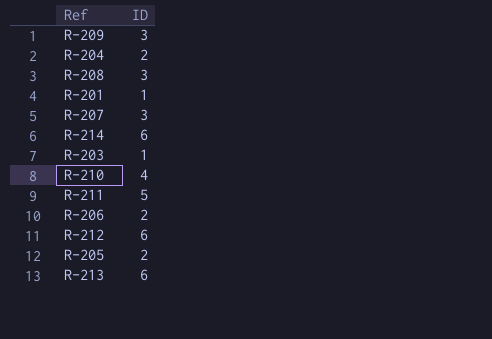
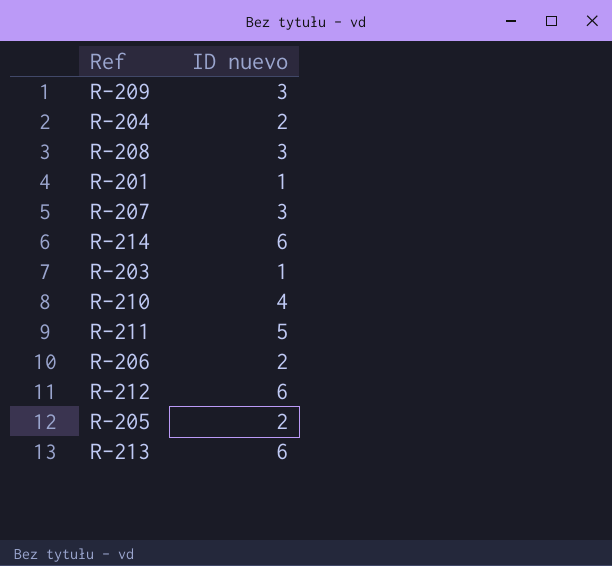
column name: ID -> ID nuevo

